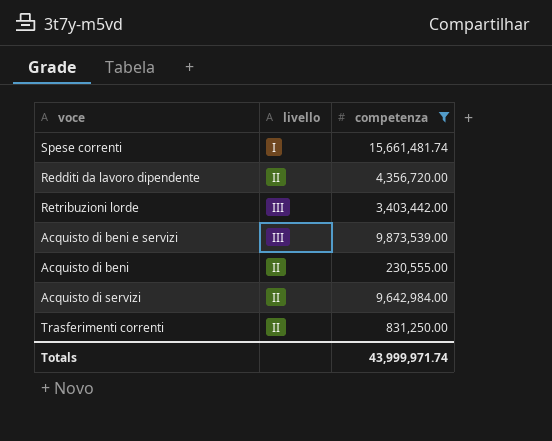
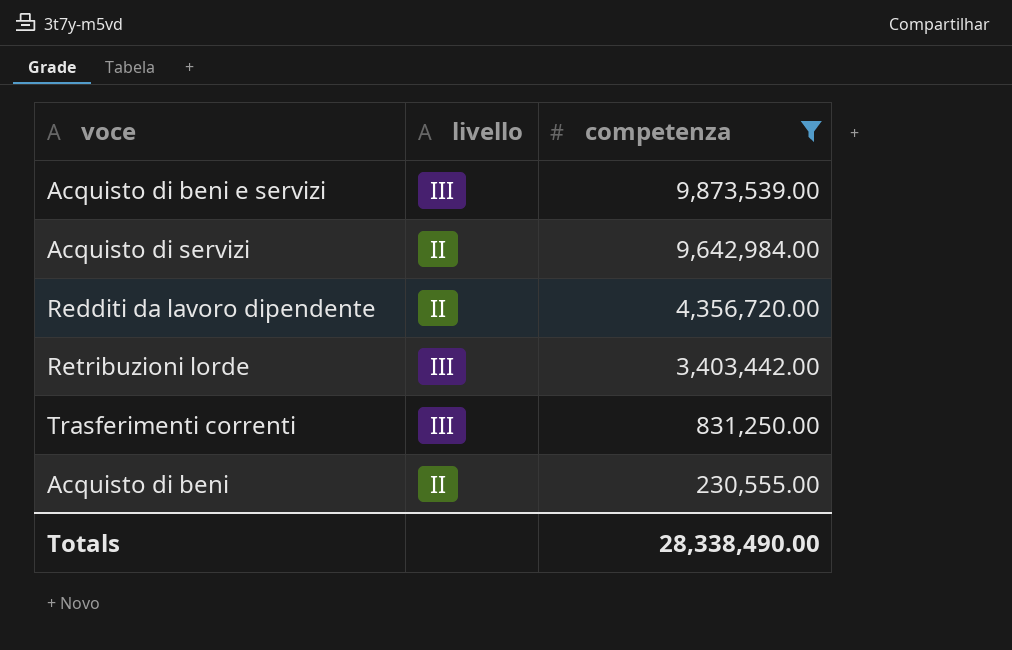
row order: none -> competenza descending
row Spese correnti: I | 15,661,481.74 -> none
Trasferimenti correnti | livello: II -> III
Totals | competenza: 43,999,971.74 -> 28,338,490.00

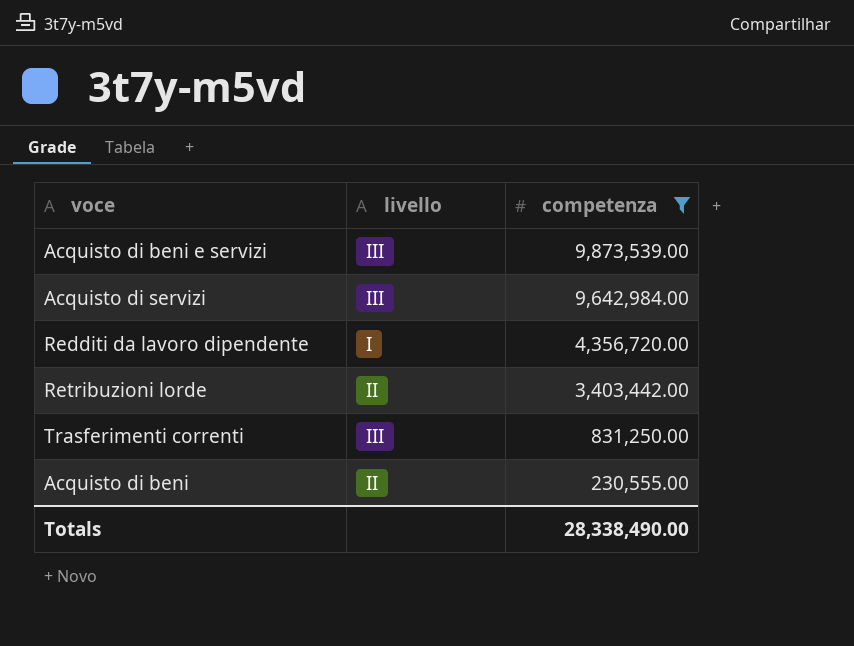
Acquisto di servizi | livello: II -> III
Redditi da lavoro dipendente | livello: II -> I
Retribuzioni lorde | livello: III -> II

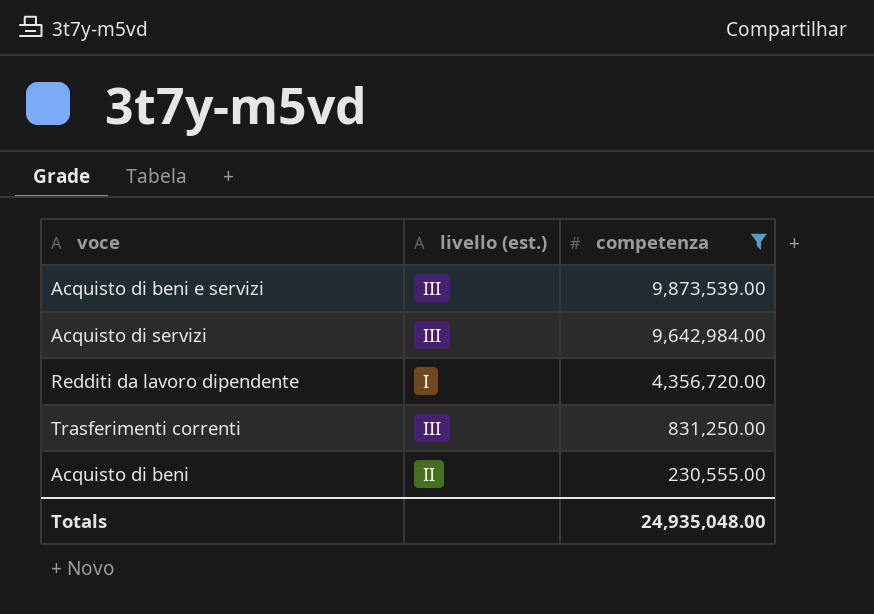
column name: livello -> livello (est.)
row Retribuzioni lorde: II | 3,403,442.00 -> none
Totals | competenza: 28,338,490.00 -> 24,935,048.00

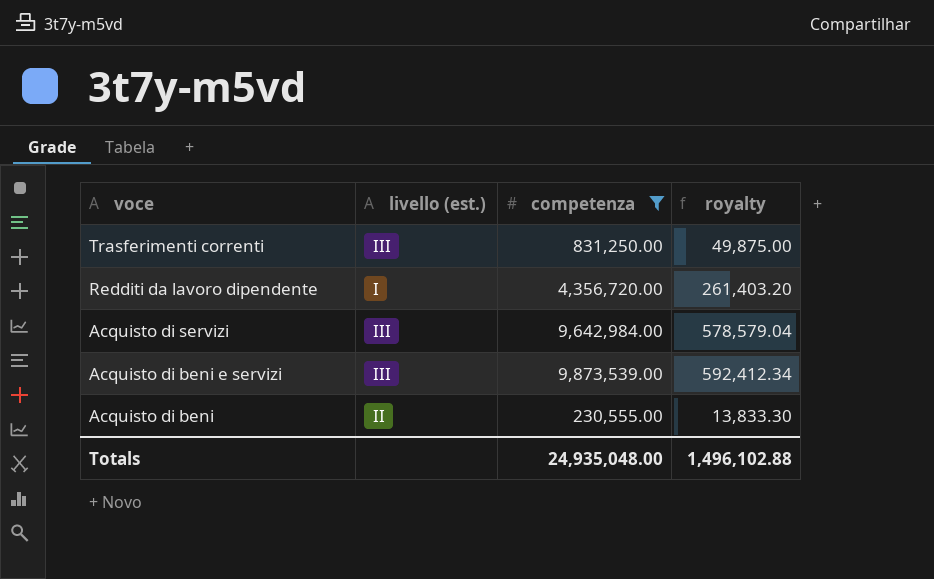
row order: competenza descending -> voce descending
column royalty | formula: none -> [competenza] * 0.06

